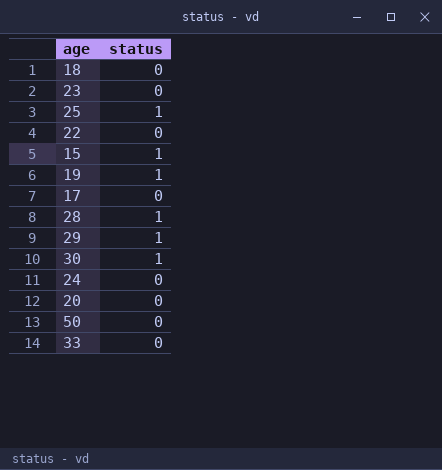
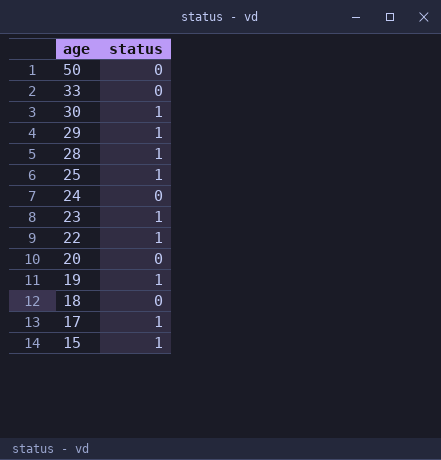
row order: none -> age descending
23 | status: 0 -> 1
22 | status: 0 -> 1
17 | status: 0 -> 1

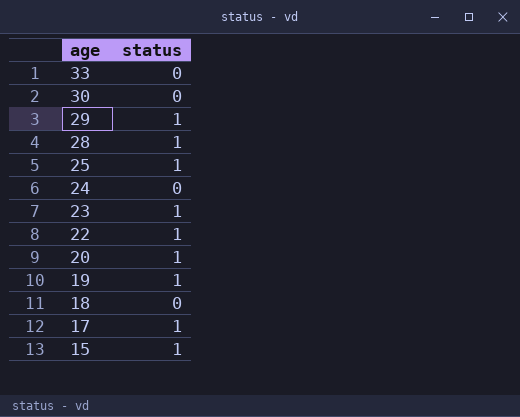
row 50: 0 -> none
30 | status: 1 -> 0
20 | status: 0 -> 1

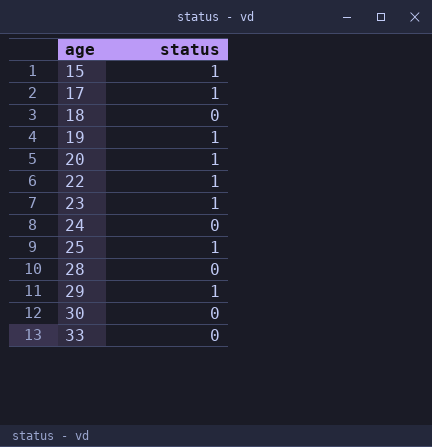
row order: age descending -> age ascending
28 | status: 1 -> 0

